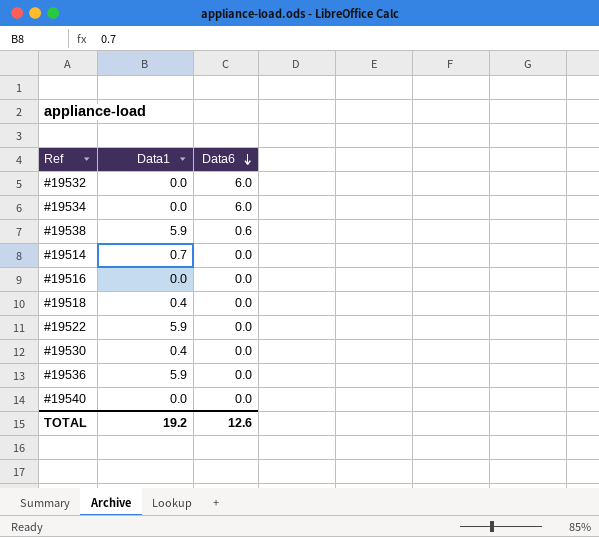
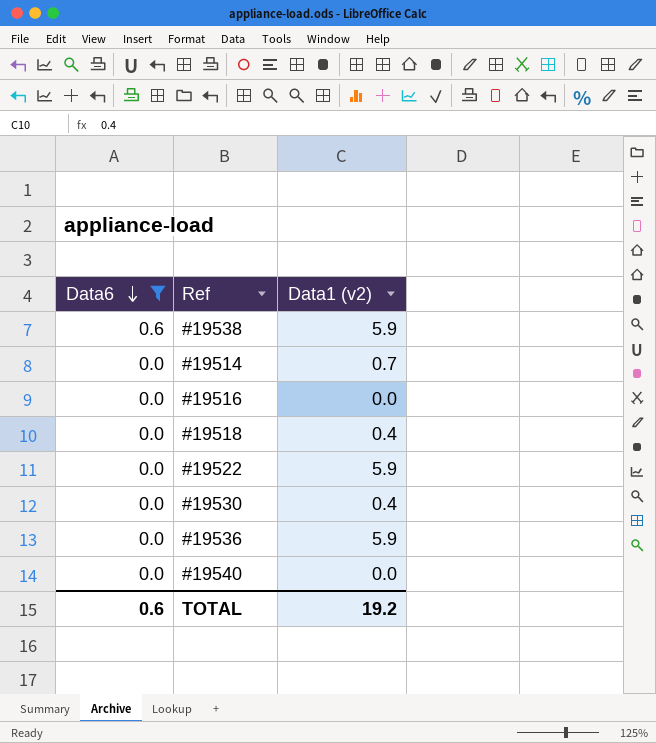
filter: none -> Data6 != 6.0
column Data6 | position: 3 -> 1
column name: Data1 -> Data1 (v2)
TOTAL | Data6: 12.6 -> 0.6

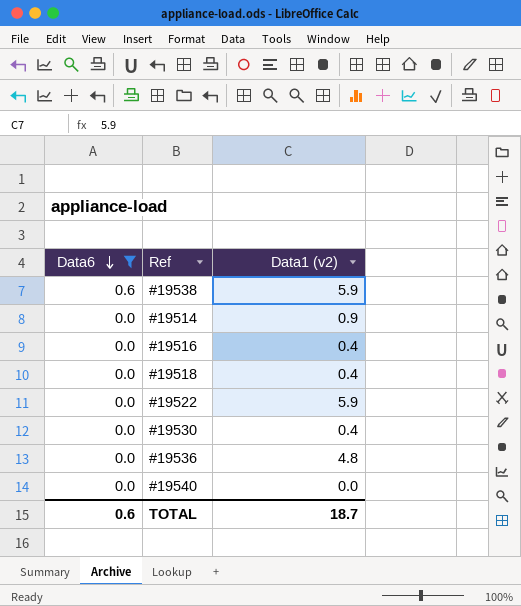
#19514 | Data1 (v2): 0.7 -> 0.9
#19516 | Data1 (v2): 0.0 -> 0.4
#19536 | Data1 (v2): 5.9 -> 4.8
TOTAL | Data1 (v2): 19.2 -> 18.7

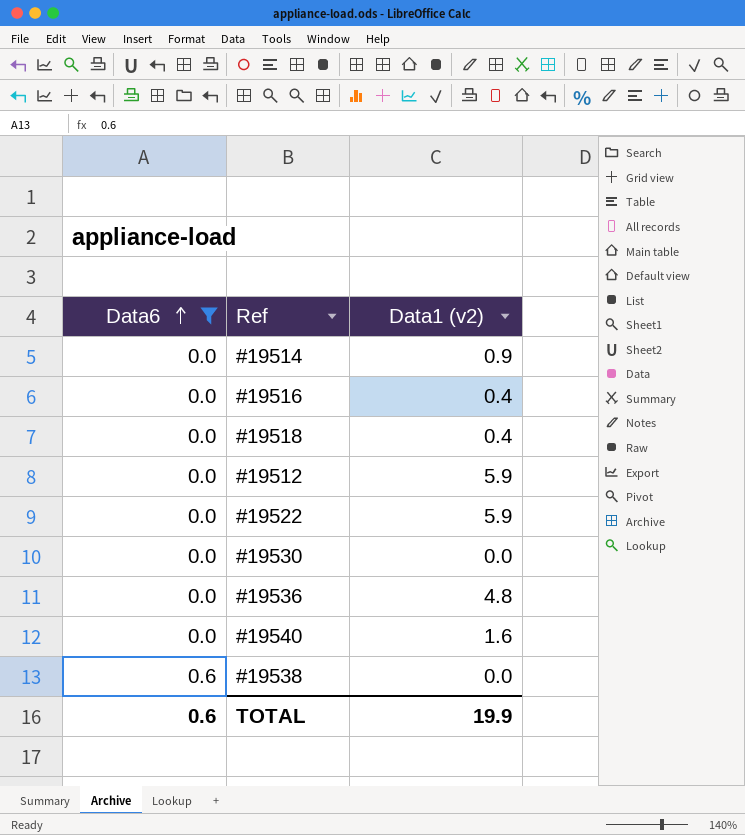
row order: Data6 descending -> Data6 ascending
row #19512: none -> 0.0 | 5.9
#19530 | Data1 (v2): 0.4 -> 0.0
#19540 | Data1 (v2): 0.0 -> 1.6
#19538 | Data1 (v2): 5.9 -> 0.0
TOTAL | Data1 (v2): 18.7 -> 19.9

